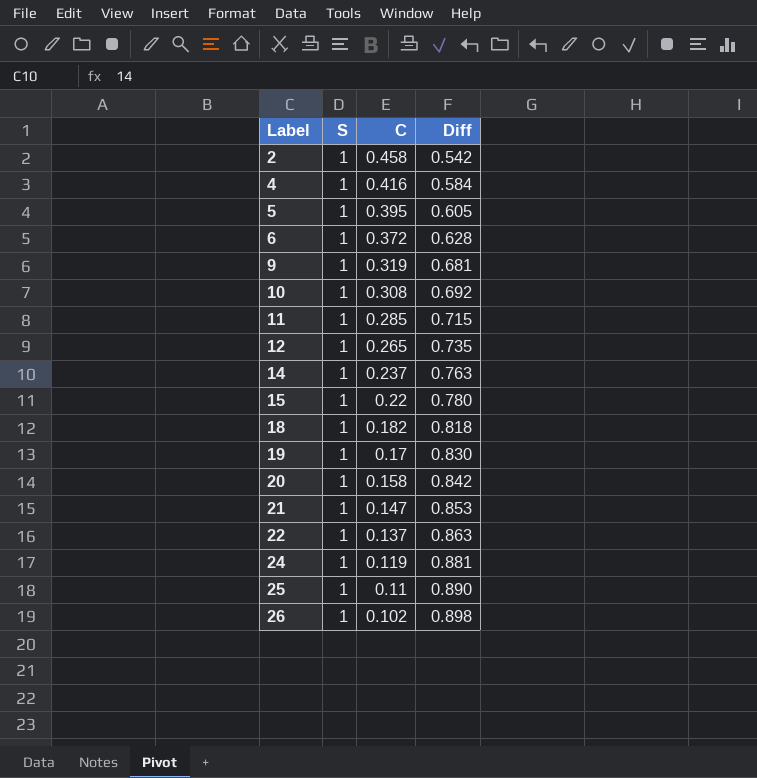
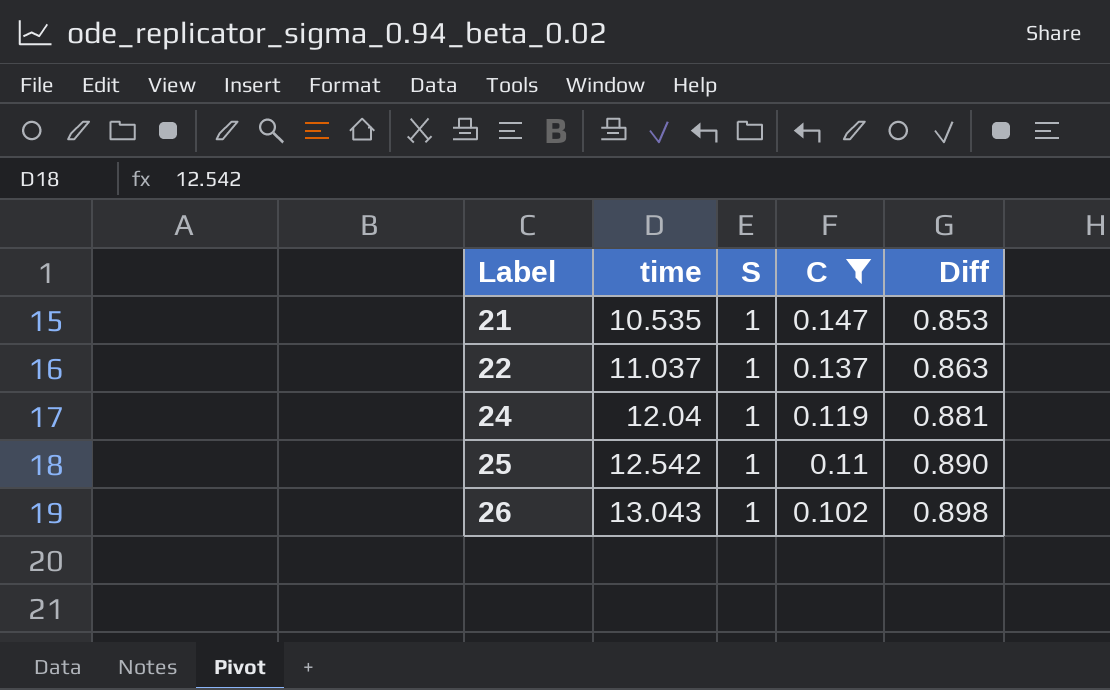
filter: none -> C <= 0.147
column time | position: none -> 2

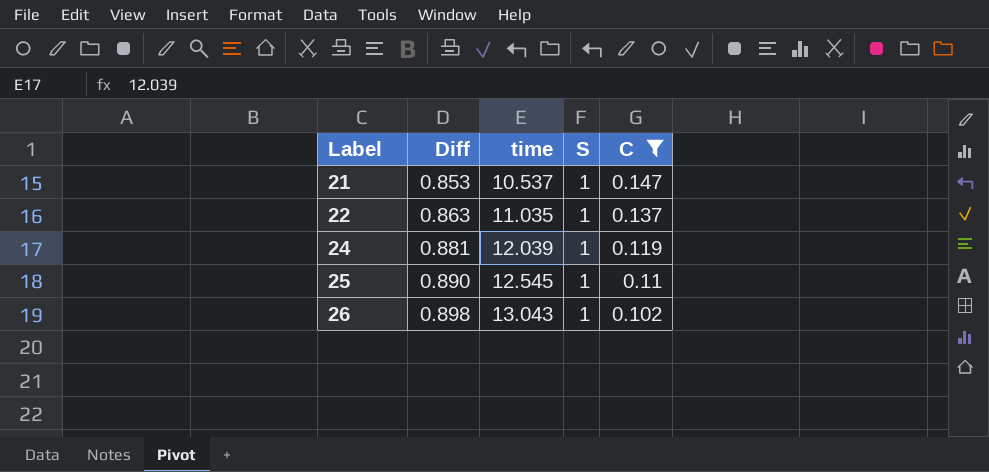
column Diff | position: 5 -> 2
21 | time: 10.535 -> 10.537
22 | time: 11.037 -> 11.035
24 | time: 12.04 -> 12.039
25 | time: 12.542 -> 12.545

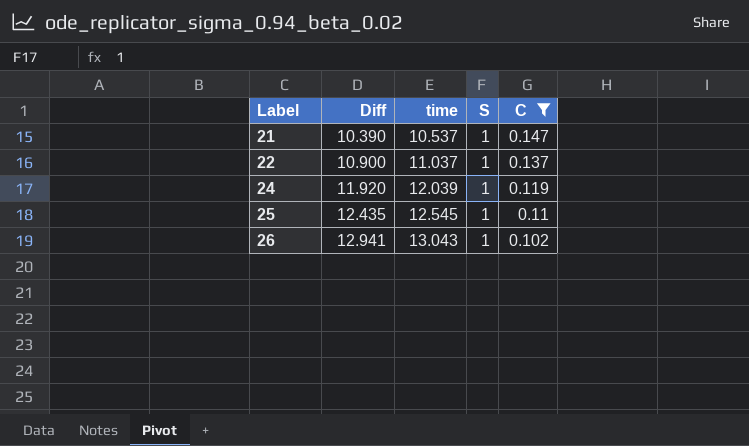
column Diff | formula: [S] - [C] -> [time] - [C]
22 | time: 11.035 -> 11.037

